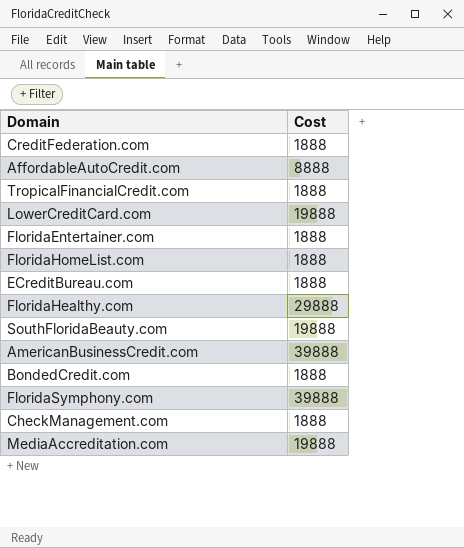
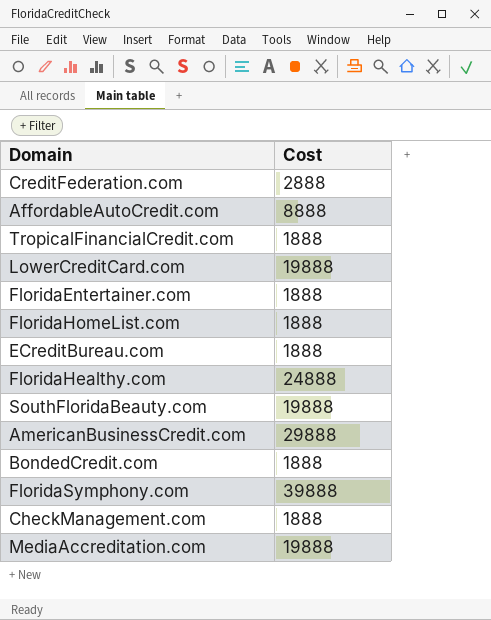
CreditFederation.com | Cost: 1888 -> 2888
FloridaHealthy.com | Cost: 29888 -> 24888
AmericanBusinessCredit.com | Cost: 39888 -> 29888

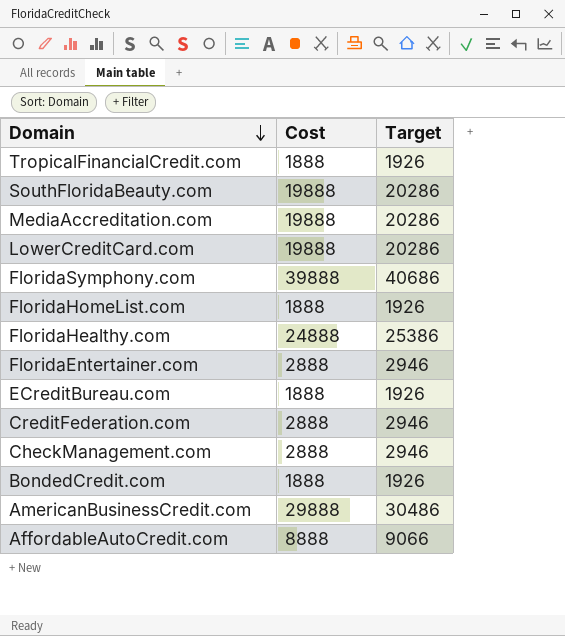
row order: none -> Domain descending
column Target | formula: none -> [Cost] * 1.02
FloridaEntertainer.com | Cost: 1888 -> 2888
CheckManagement.com | Cost: 1888 -> 2888

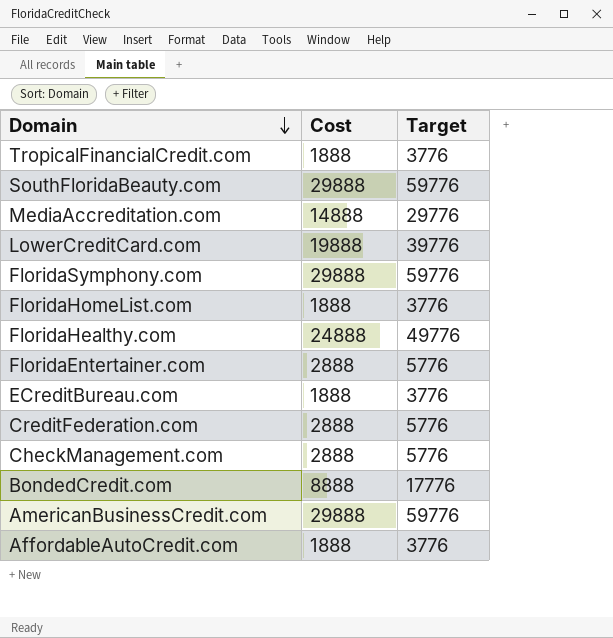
column Target | formula: [Cost] * 1.02 -> [Cost] * 2
SouthFloridaBeauty.com | Cost: 19888 -> 29888
MediaAccreditation.com | Cost: 19888 -> 14888
FloridaSymphony.com | Cost: 39888 -> 29888
BondedCredit.com | Cost: 1888 -> 8888
AffordableAutoCredit.com | Cost: 8888 -> 1888

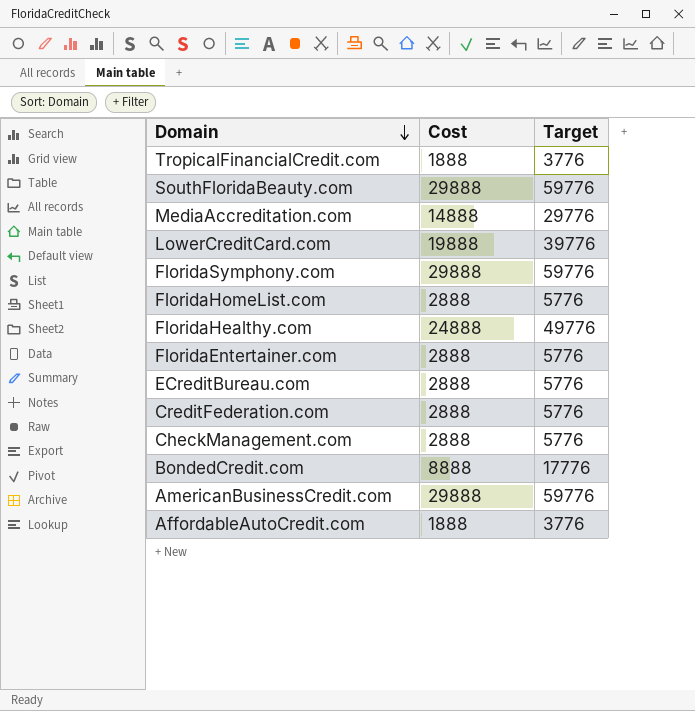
FloridaHomeList.com | Cost: 1888 -> 2888
FloridaHomeList.com | Target: 3776 -> 5776
ECreditBureau.com | Cost: 1888 -> 2888
ECreditBureau.com | Target: 3776 -> 5776

